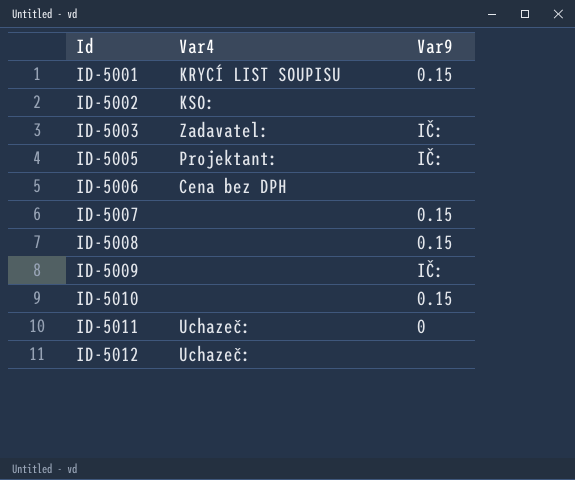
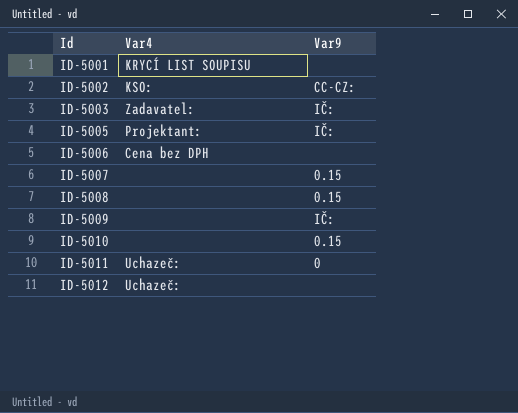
ID-5001 | Var9: 0.15 -> none
ID-5002 | Var9: none -> CC-CZ:

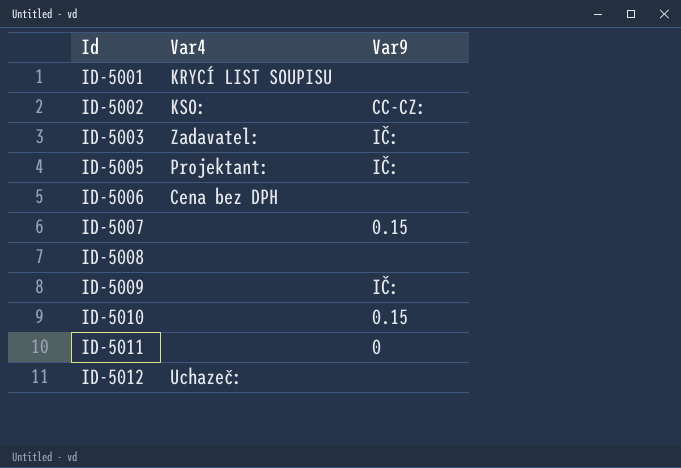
ID-5008 | Var9: 0.15 -> none
ID-5011 | Var4: Uchazeč: -> none

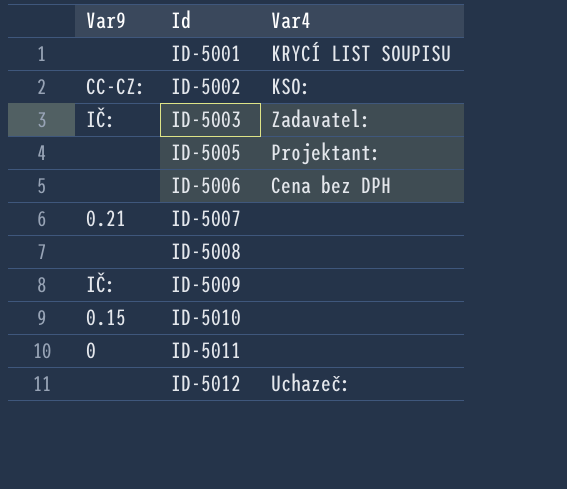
column Var9 | position: 3 -> 1
ID-5005 | Var9: IČ: -> none
ID-5007 | Var9: 0.15 -> 0.21

